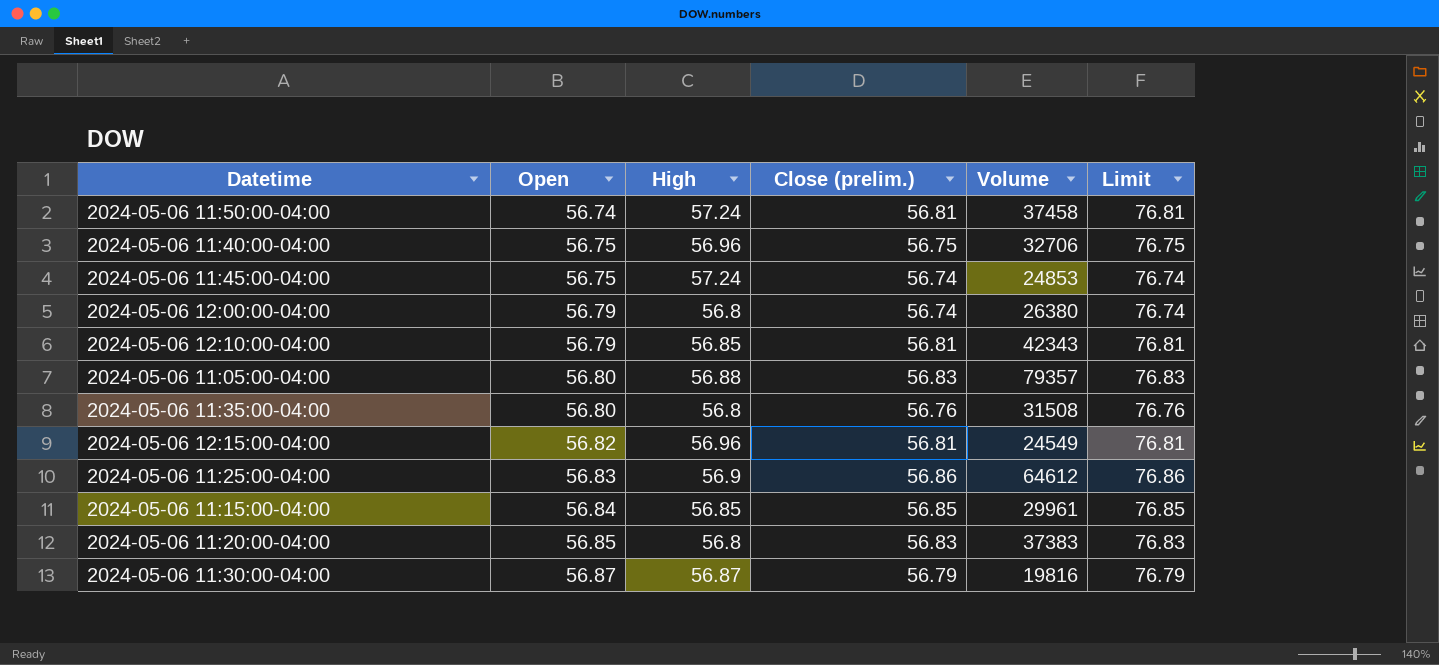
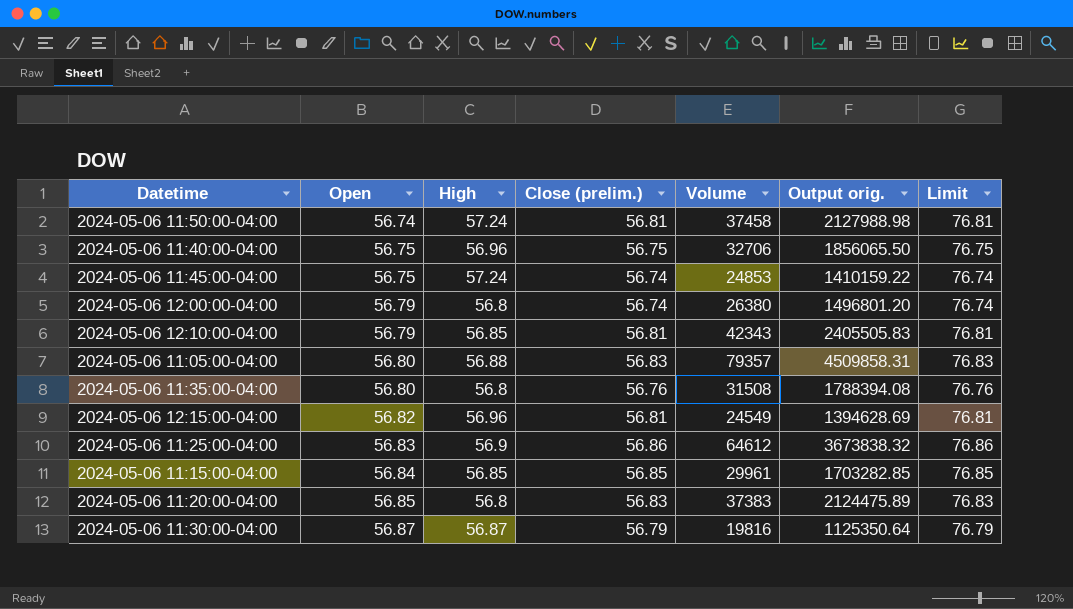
column Output orig. | formula: none -> [Close (prelim.)] * [Volume]

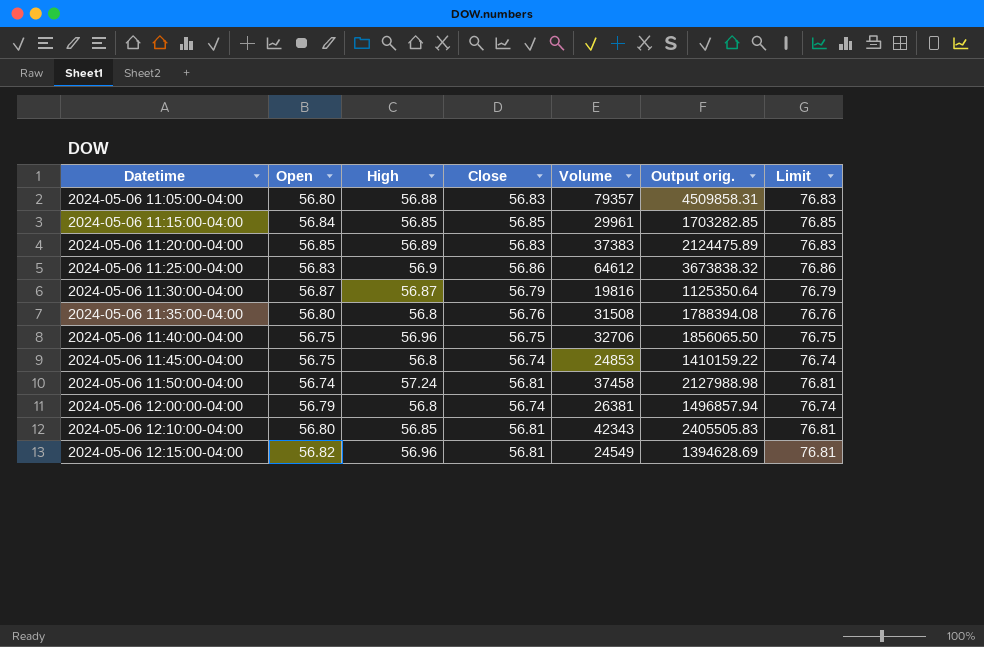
row order: Open ascending -> Datetime ascending
column name: Close (prelim.) -> Close
2024-05-06 11:20:00-04:00 | High: 56.8 -> 56.89
2024-05-06 11:45:00-04:00 | High: 57.24 -> 56.8
2024-05-06 12:00:00-04:00 | Volume: 26380 -> 26381
2024-05-06 12:00:00-04:00 | Output orig.: 1496801.20 -> 1496857.94
2024-05-06 12:10:00-04:00 | Open: 56.79 -> 56.80

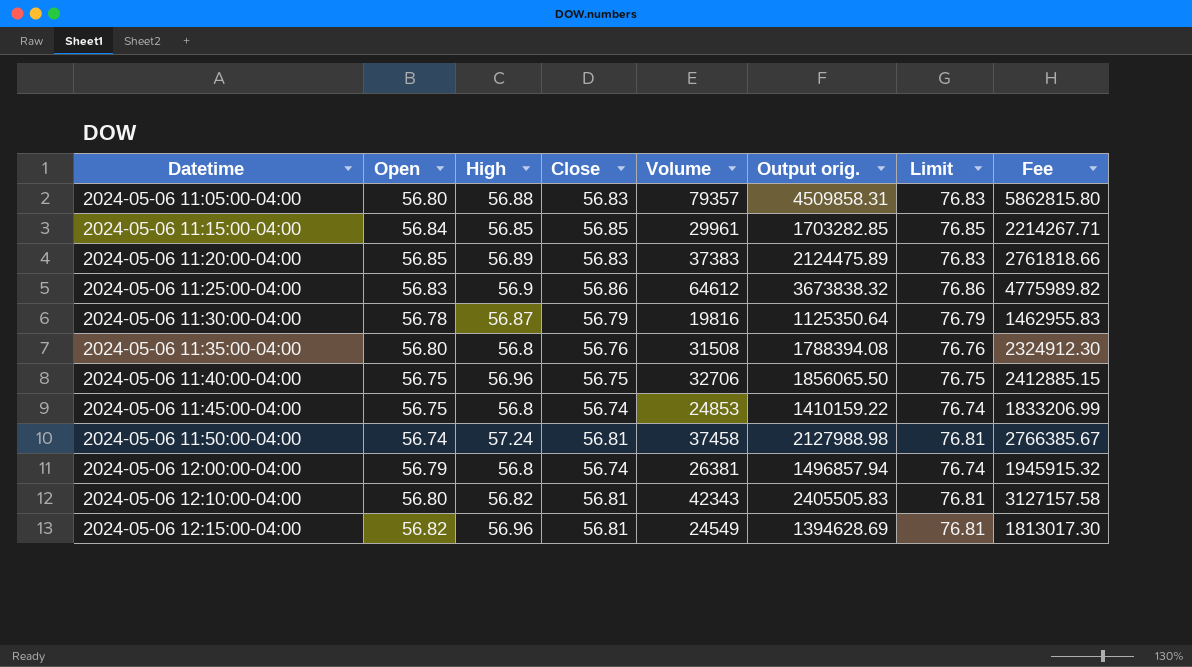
column Fee | formula: none -> [Output orig.] * 1.3
2024-05-06 11:30:00-04:00 | Open: 56.87 -> 56.78
2024-05-06 12:10:00-04:00 | High: 56.85 -> 56.82

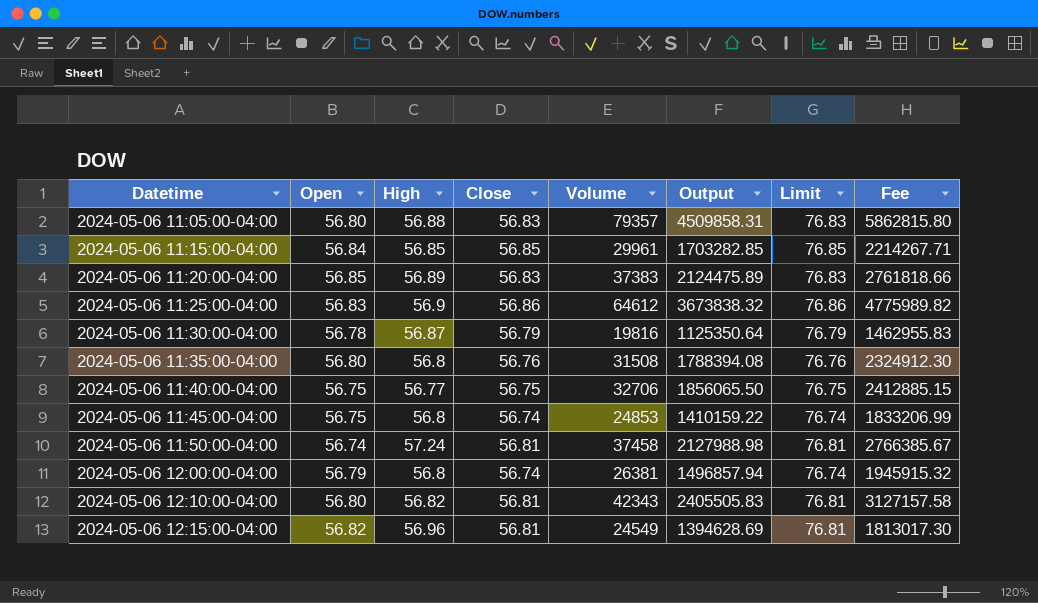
column name: Output orig. -> Output
2024-05-06 11:40:00-04:00 | High: 56.96 -> 56.77

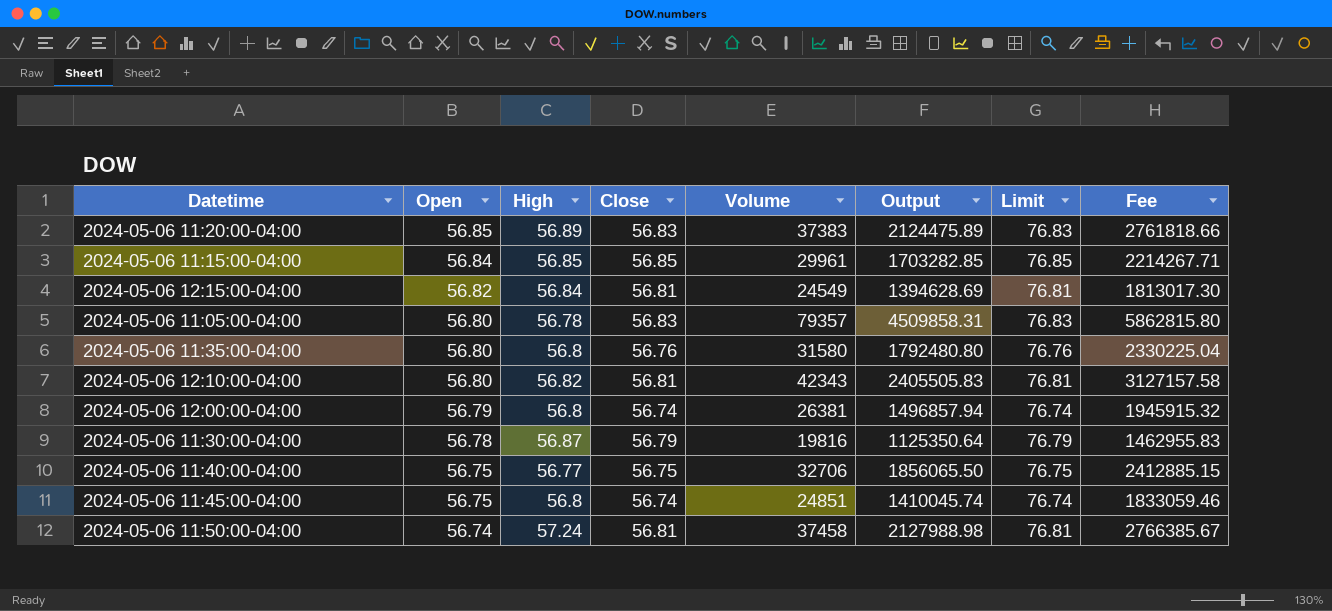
row order: Datetime ascending -> Open descending
row 2024-05-06 11:25:00-04:00: 56.83 | 56.9 | 56.86 | 64612 | 3673838.32 | 76.86 | 4775989.82 -> none
2024-05-06 12:15:00-04:00 | High: 56.96 -> 56.84
2024-05-06 11:05:00-04:00 | High: 56.88 -> 56.78
2024-05-06 11:35:00-04:00 | Volume: 31508 -> 31580
2024-05-06 11:35:00-04:00 | Output: 1788394.08 -> 1792480.80
2024-05-06 11:35:00-04:00 | Fee: 2324912.30 -> 2330225.04
2024-05-06 11:45:00-04:00 | Volume: 24853 -> 24851
2024-05-06 11:45:00-04:00 | Output: 1410159.22 -> 1410045.74
2024-05-06 11:45:00-04:00 | Fee: 1833206.99 -> 1833059.46

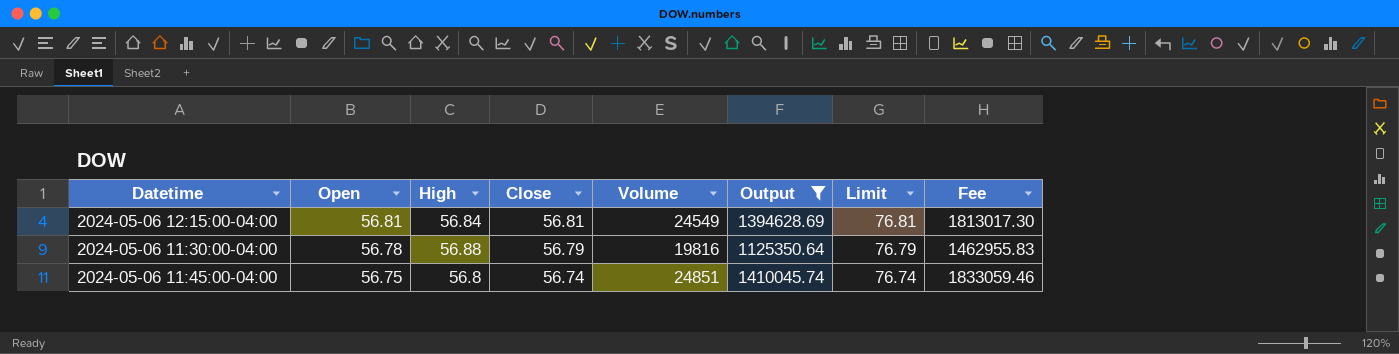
filter: none -> Output <= 1410045.74
2024-05-06 12:15:00-04:00 | Open: 56.82 -> 56.81
2024-05-06 11:30:00-04:00 | High: 56.87 -> 56.88

